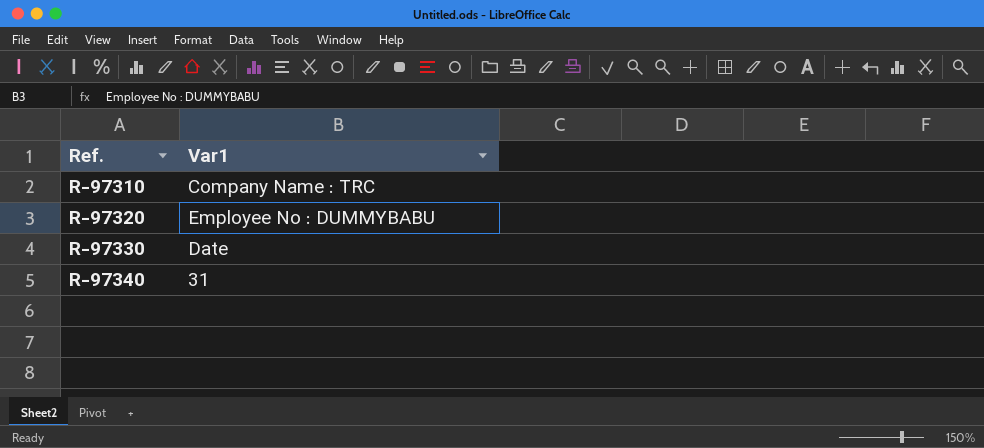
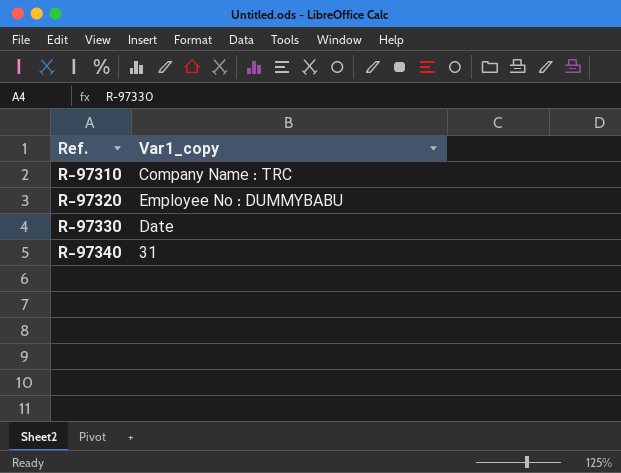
column name: Var1 -> Var1_copy

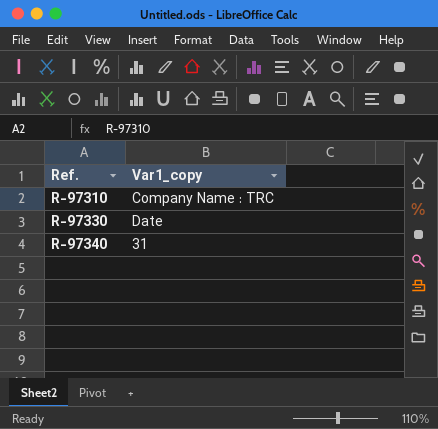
row R-97320: Employee No : DUMMYBABU -> none

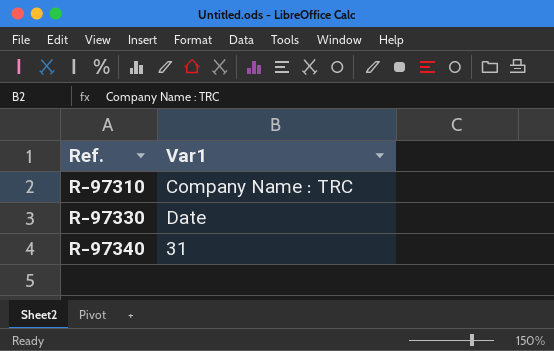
column name: Var1_copy -> Var1

